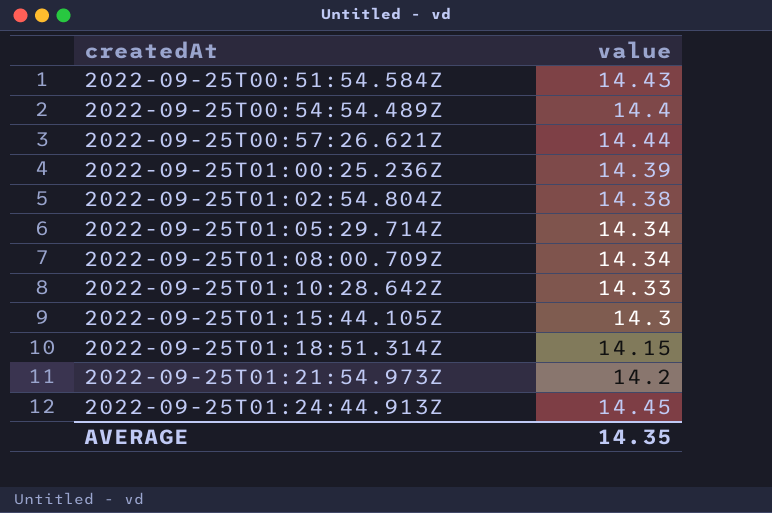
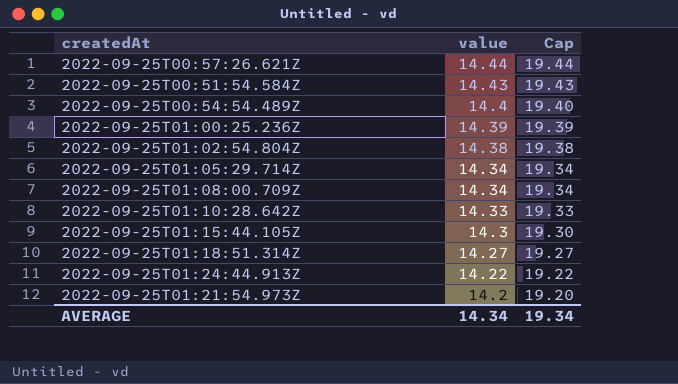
row order: createdAt ascending -> value descending
column Cap | formula: none -> [value] + 5
2022-09-25T01:18:51.314Z | value: 14.15 -> 14.27
2022-09-25T01:24:44.913Z | value: 14.45 -> 14.22
AVERAGE | value: 14.35 -> 14.34

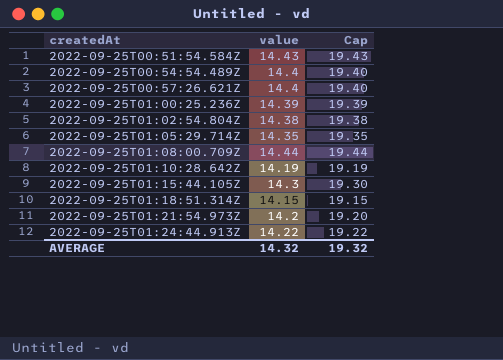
row order: value descending -> createdAt ascending
2022-09-25T00:57:26.621Z | value: 14.44 -> 14.4
2022-09-25T00:57:26.621Z | Cap: 19.44 -> 19.40
2022-09-25T01:05:29.714Z | value: 14.34 -> 14.35
2022-09-25T01:05:29.714Z | Cap: 19.34 -> 19.35
2022-09-25T01:08:00.709Z | value: 14.34 -> 14.44
2022-09-25T01:08:00.709Z | Cap: 19.34 -> 19.44
2022-09-25T01:10:28.642Z | value: 14.33 -> 14.19
2022-09-25T01:10:28.642Z | Cap: 19.33 -> 19.19
2022-09-25T01:18:51.314Z | value: 14.27 -> 14.15
2022-09-25T01:18:51.314Z | Cap: 19.27 -> 19.15
AVERAGE | value: 14.34 -> 14.32
AVERAGE | Cap: 19.34 -> 19.32

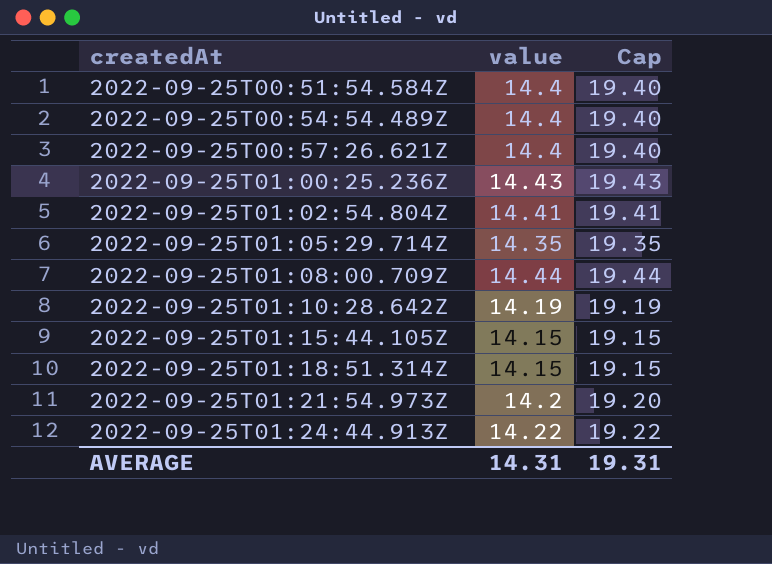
2022-09-25T00:51:54.584Z | value: 14.43 -> 14.4
2022-09-25T00:51:54.584Z | Cap: 19.43 -> 19.40
2022-09-25T01:00:25.236Z | value: 14.39 -> 14.43
2022-09-25T01:00:25.236Z | Cap: 19.39 -> 19.43
2022-09-25T01:02:54.804Z | value: 14.38 -> 14.41
2022-09-25T01:02:54.804Z | Cap: 19.38 -> 19.41
2022-09-25T01:15:44.105Z | value: 14.3 -> 14.15
2022-09-25T01:15:44.105Z | Cap: 19.30 -> 19.15
AVERAGE | value: 14.32 -> 14.31
AVERAGE | Cap: 19.32 -> 19.31

